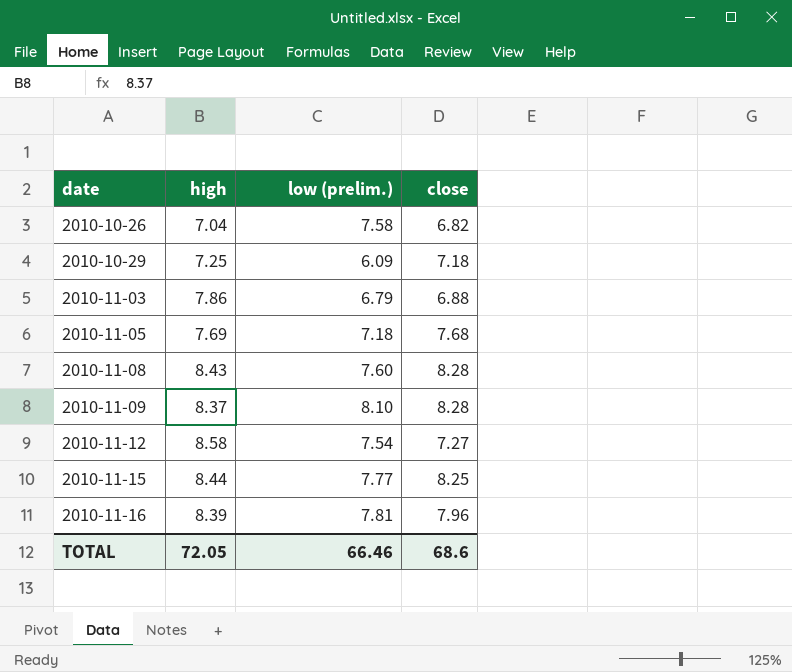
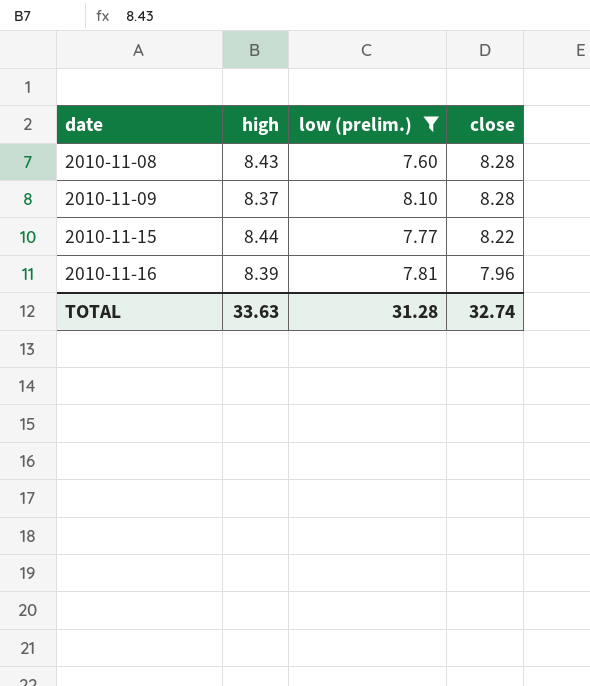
filter: none -> low (prelim.) >= 7.60
2010-11-15 | close: 8.25 -> 8.22
TOTAL | high: 72.05 -> 33.63
TOTAL | low (prelim.): 66.46 -> 31.28
TOTAL | close: 68.6 -> 32.74

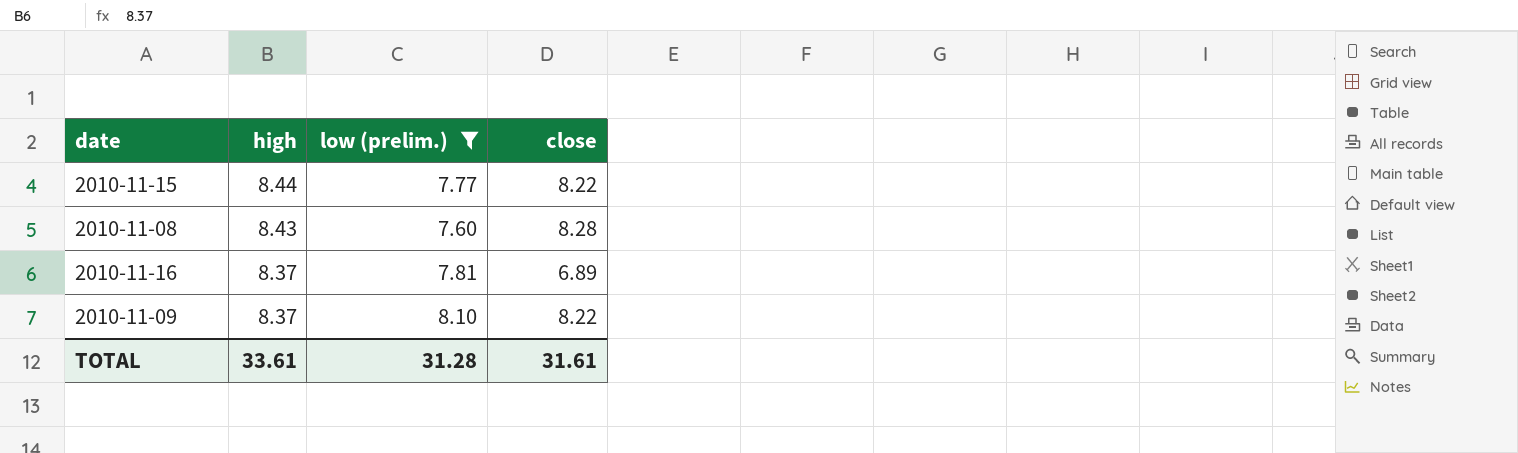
row order: date ascending -> high descending
2010-11-16 | high: 8.39 -> 8.37
2010-11-16 | close: 7.96 -> 6.89
2010-11-09 | close: 8.28 -> 8.22
TOTAL | high: 33.63 -> 33.61
TOTAL | close: 32.74 -> 31.61

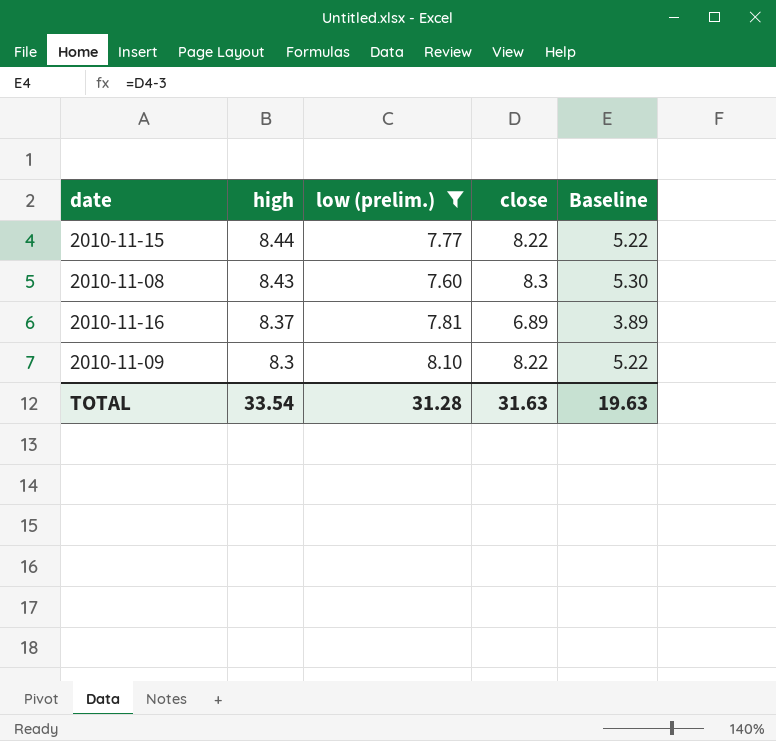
column Baseline | formula: none -> [close] - 3
2010-11-08 | close: 8.28 -> 8.3
2010-11-09 | high: 8.37 -> 8.3
TOTAL | high: 33.61 -> 33.54
TOTAL | close: 31.61 -> 31.63

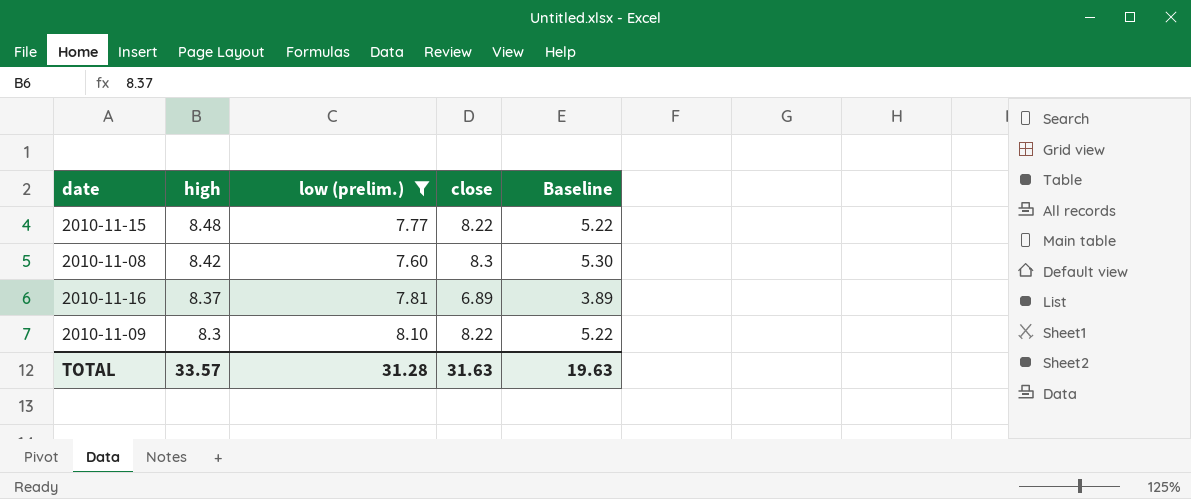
2010-11-15 | high: 8.44 -> 8.48
2010-11-08 | high: 8.43 -> 8.42
TOTAL | high: 33.54 -> 33.57

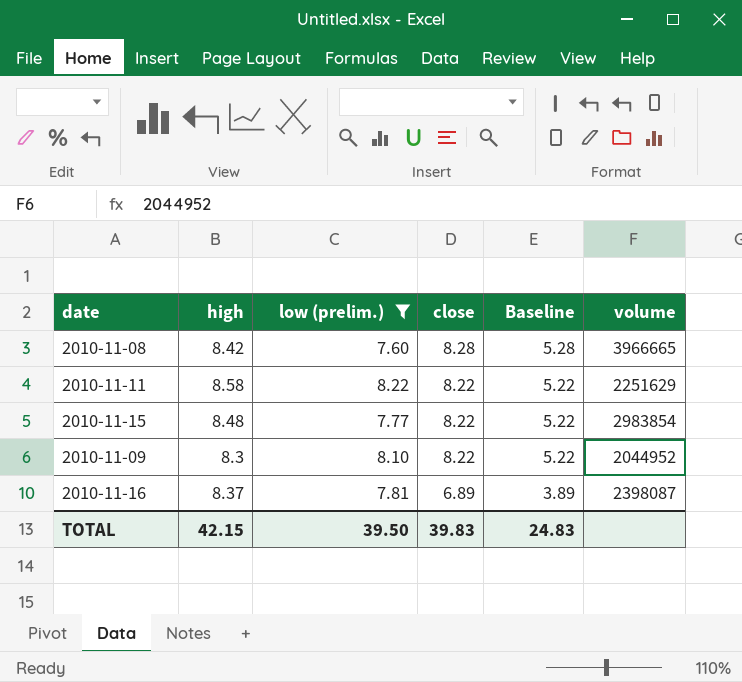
row order: high descending -> close descending
column volume | position: none -> 6
2010-11-08 | close: 8.3 -> 8.28
2010-11-08 | Baseline: 5.30 -> 5.28
row 2010-11-11: none -> 8.58 | 8.22 | 8.22 | 5.22 | 2251629
TOTAL | high: 33.57 -> 42.15
TOTAL | low (prelim.): 31.28 -> 39.50
TOTAL | close: 31.63 -> 39.83
TOTAL | Baseline: 19.63 -> 24.83

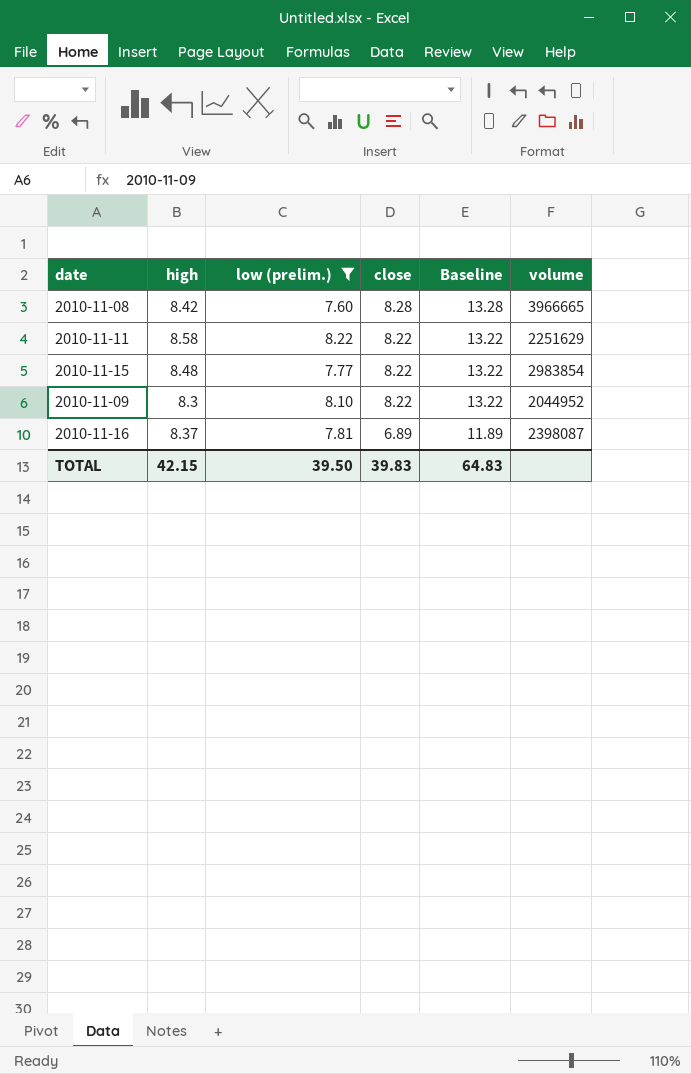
column Baseline | formula: [close] - 3 -> [close] + 5
TOTAL | Baseline: 24.83 -> 64.83

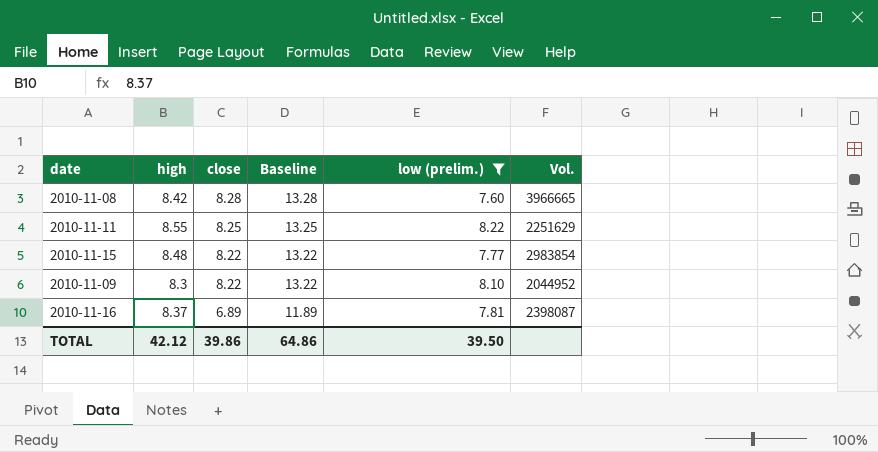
column low (prelim.) | position: 3 -> 5
column name: volume -> Vol.
2010-11-11 | high: 8.58 -> 8.55
2010-11-11 | close: 8.22 -> 8.25
2010-11-11 | Baseline: 13.22 -> 13.25
TOTAL | high: 42.15 -> 42.12
TOTAL | close: 39.83 -> 39.86
TOTAL | Baseline: 64.83 -> 64.86

